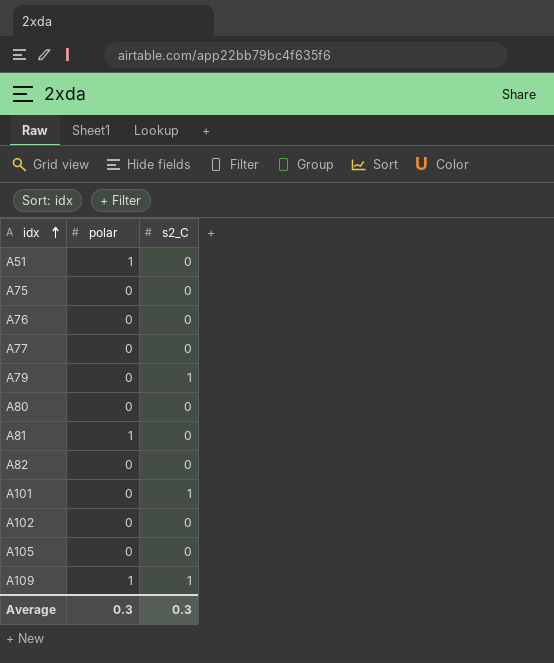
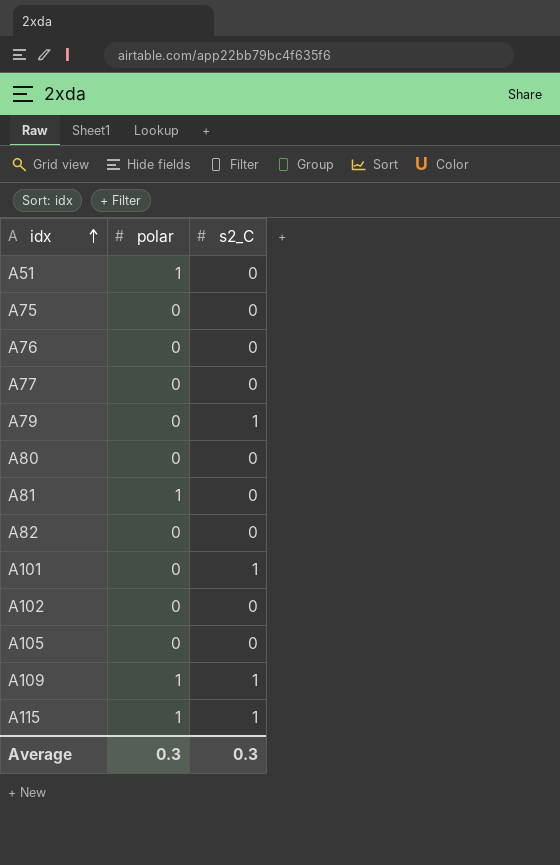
row A115: none -> 1 | 1

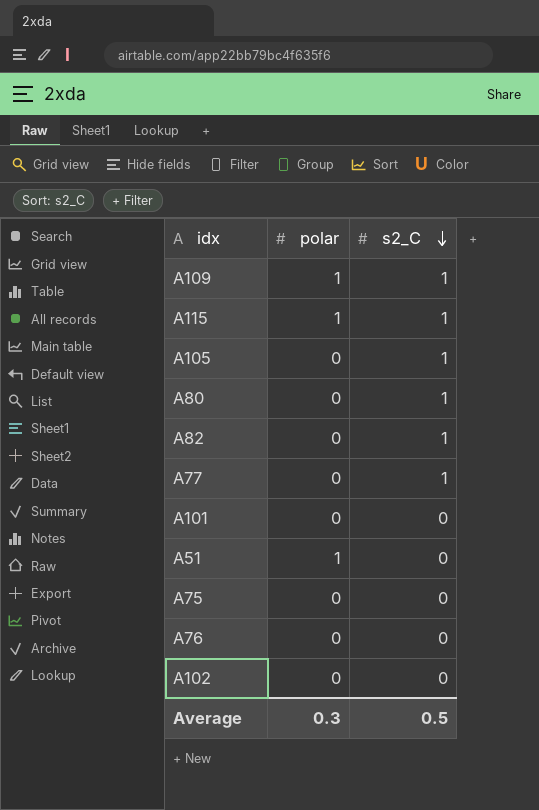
row order: idx ascending -> s2_C descending
row A79: 0 | 1 -> none
row A81: 1 | 0 -> none
A105 | s2_C: 0 -> 1
A80 | s2_C: 0 -> 1
A82 | s2_C: 0 -> 1
A77 | s2_C: 0 -> 1
A101 | s2_C: 1 -> 0
Average | s2_C: 0.3 -> 0.5

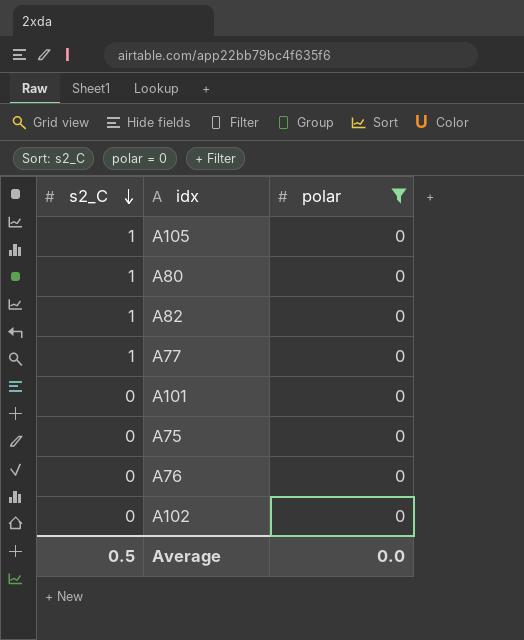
filter: none -> polar = 0
column s2_C | position: 3 -> 1
Average | polar: 0.3 -> 0.0

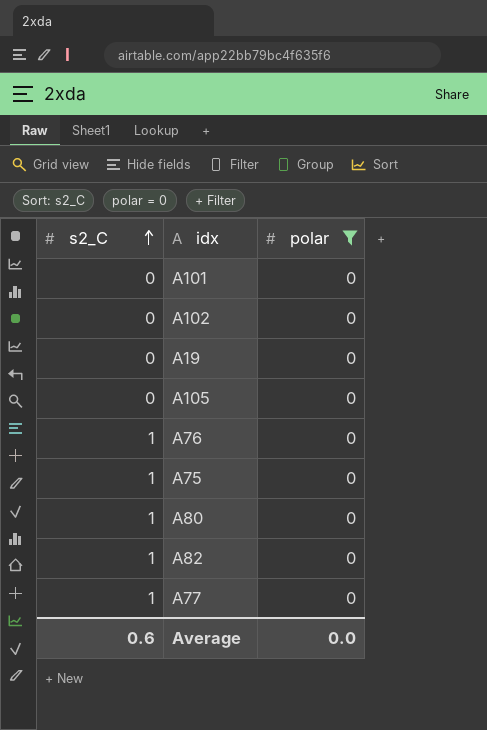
row order: s2_C descending -> s2_C ascending
row A19: none -> 0 | 0
A105 | s2_C: 1 -> 0
A76 | s2_C: 0 -> 1
A75 | s2_C: 0 -> 1
Average | s2_C: 0.5 -> 0.6

